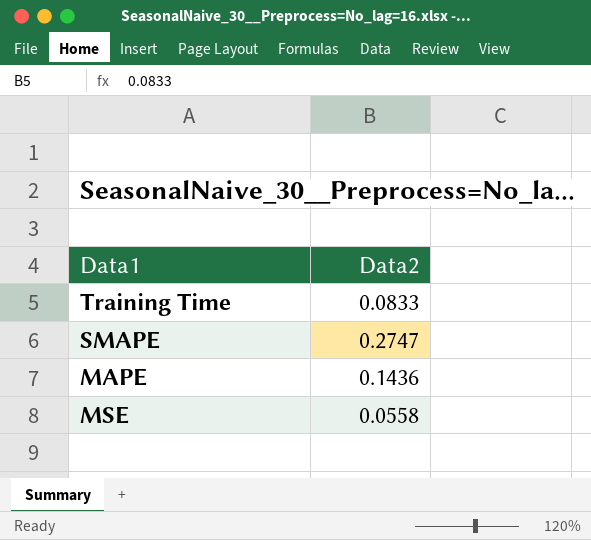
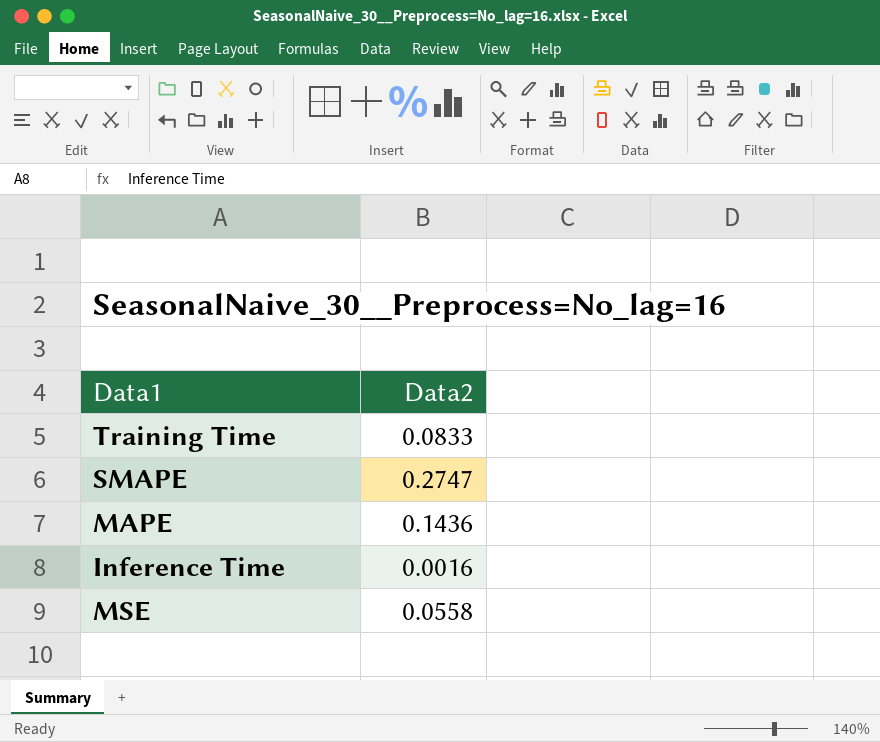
row Inference Time: none -> 0.0016

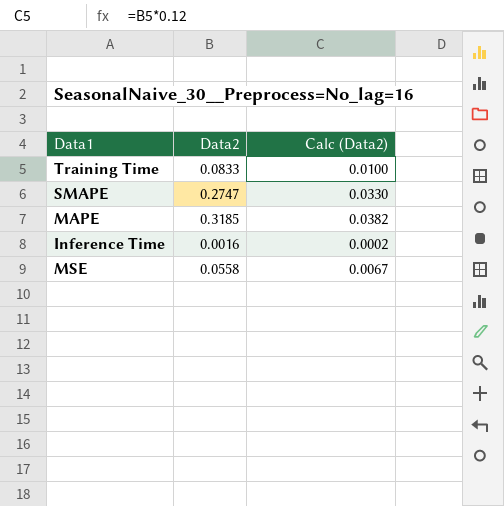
column Calc (Data2) | formula: none -> [Data2] * 0.12
MAPE | Data2: 0.1436 -> 0.3185

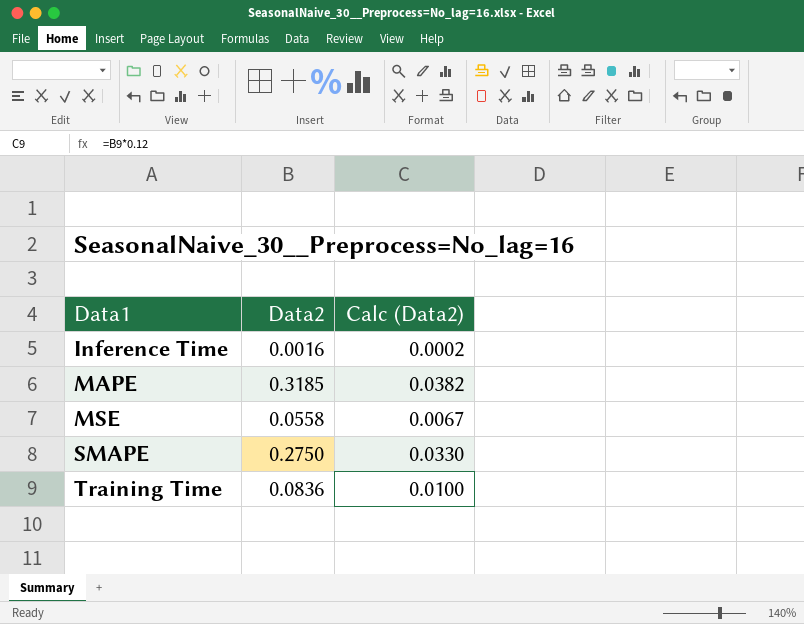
row order: none -> Data1 ascending
SMAPE | Data2: 0.2747 -> 0.2750
Training Time | Data2: 0.0833 -> 0.0836

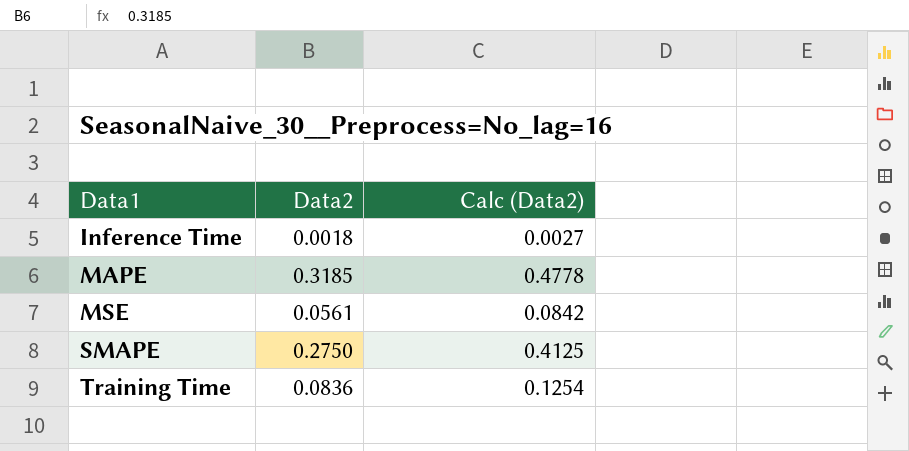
column Calc (Data2) | formula: [Data2] * 0.12 -> [Data2] * 1.5
Inference Time | Data2: 0.0016 -> 0.0018
MSE | Data2: 0.0558 -> 0.0561

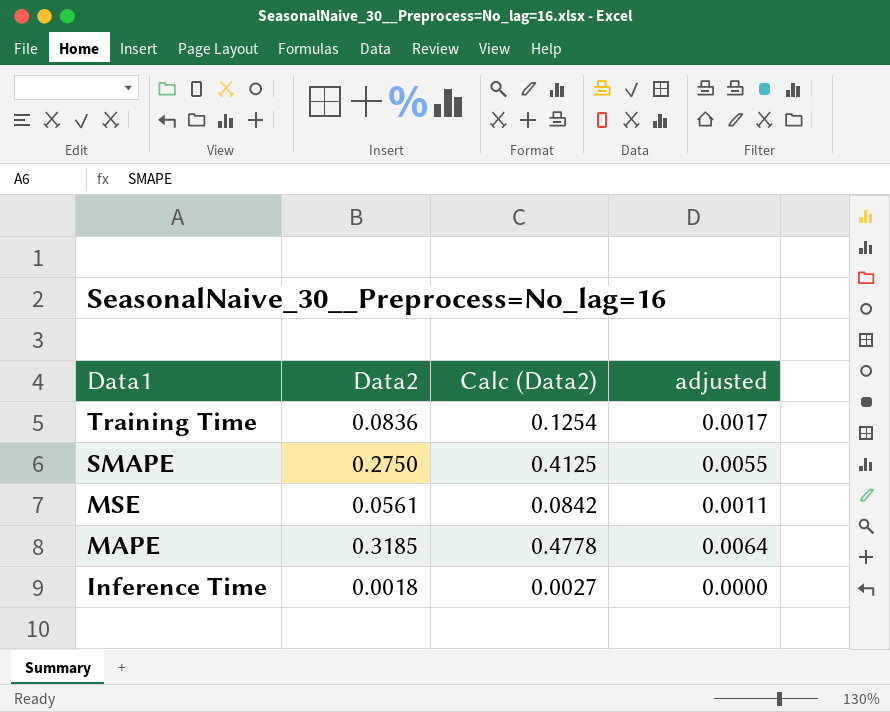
row order: Data1 ascending -> Data1 descending
column adjusted | formula: none -> [Data2] * 0.02

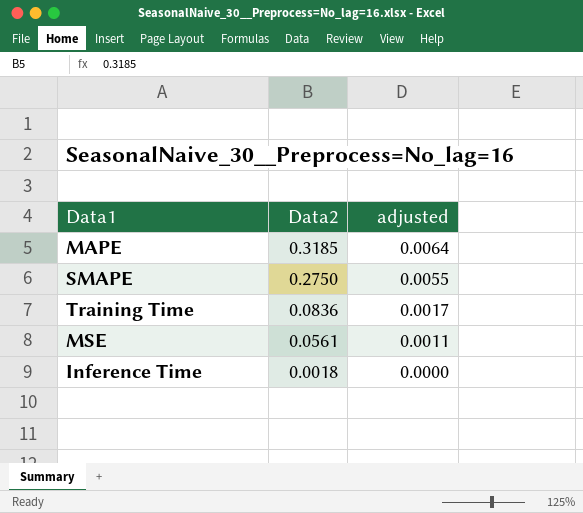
row order: Data1 descending -> Data2 descending
column Calc (Data2) | formula: [Data2] * 1.5 -> none

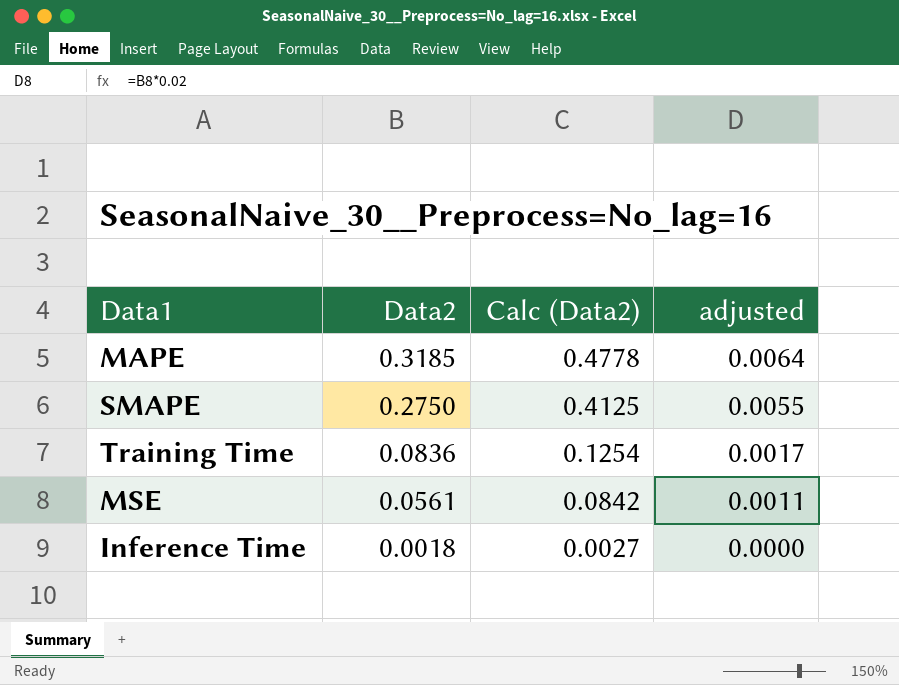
column Calc (Data2) | formula: none -> [Data2] * 1.5

